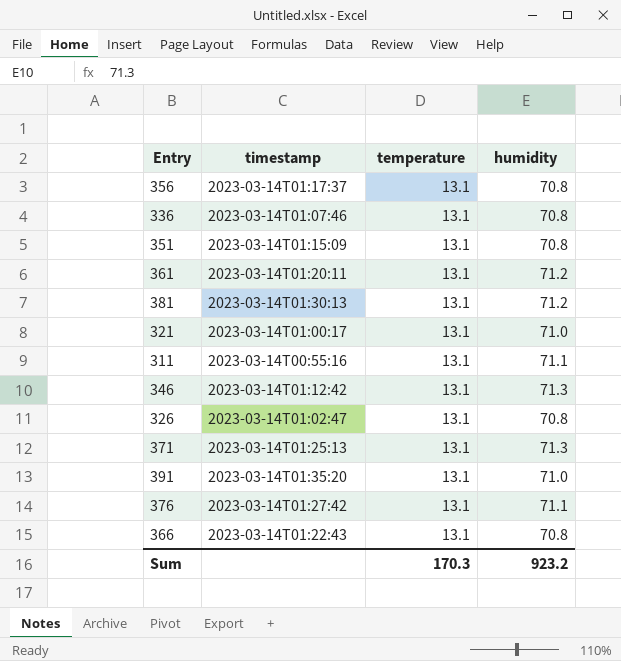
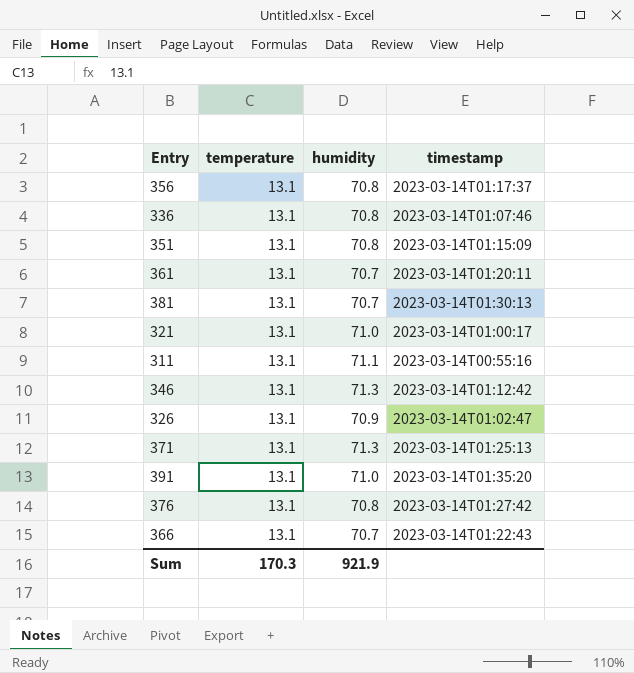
column timestamp | position: 2 -> 4
361 | humidity: 71.2 -> 70.7
381 | humidity: 71.2 -> 70.7
326 | humidity: 70.8 -> 70.9
376 | humidity: 71.1 -> 70.8
366 | humidity: 70.8 -> 70.7
Sum | humidity: 923.2 -> 921.9

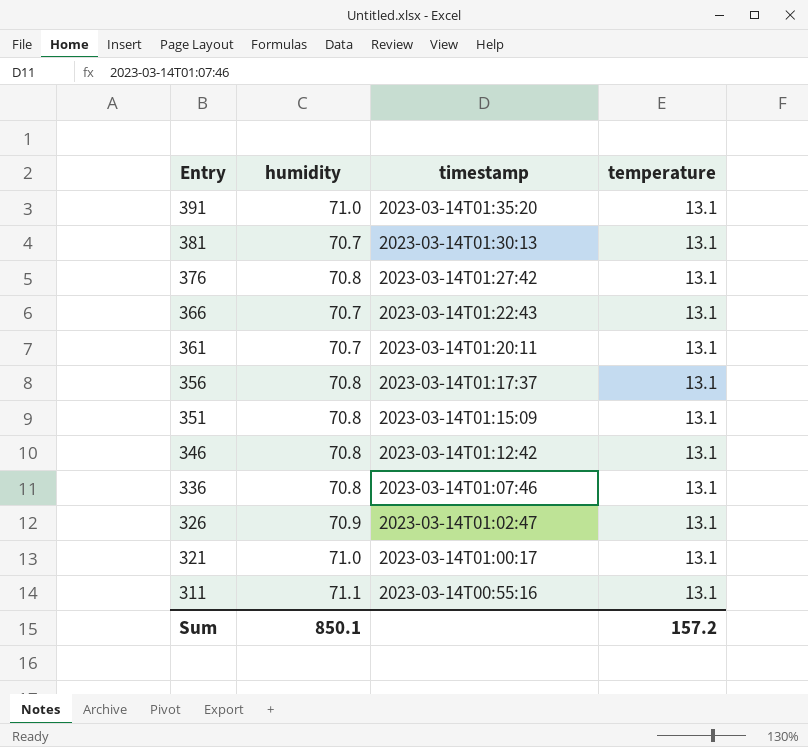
row order: none -> Entry descending
column temperature | position: 2 -> 4
row 371: 13.1 | 71.3 | 2023-03-14T01:25:13 -> none
346 | humidity: 71.3 -> 70.8
Sum | humidity: 921.9 -> 850.1
Sum | temperature: 170.3 -> 157.2

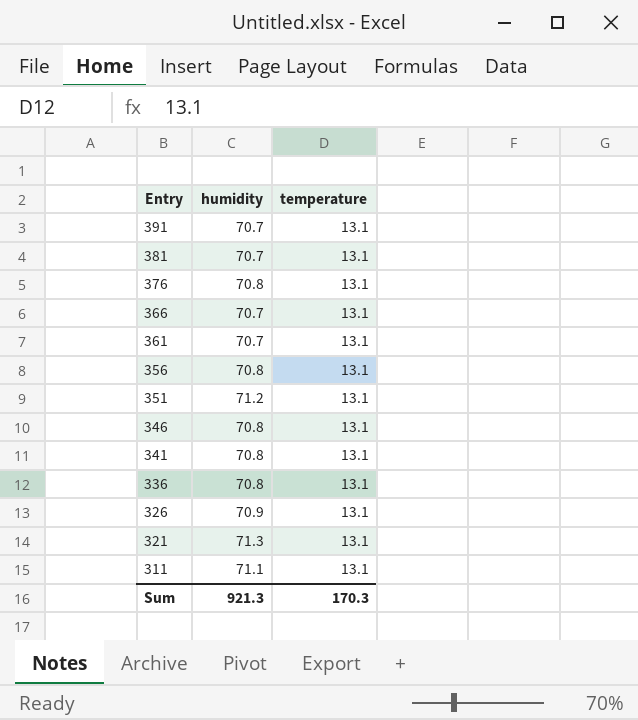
column timestamp | position: 3 -> none
391 | humidity: 71.0 -> 70.7
351 | humidity: 70.8 -> 71.2
row 341: none -> 70.8 | 13.1
321 | humidity: 71.0 -> 71.3
Sum | humidity: 850.1 -> 921.3
Sum | temperature: 157.2 -> 170.3

